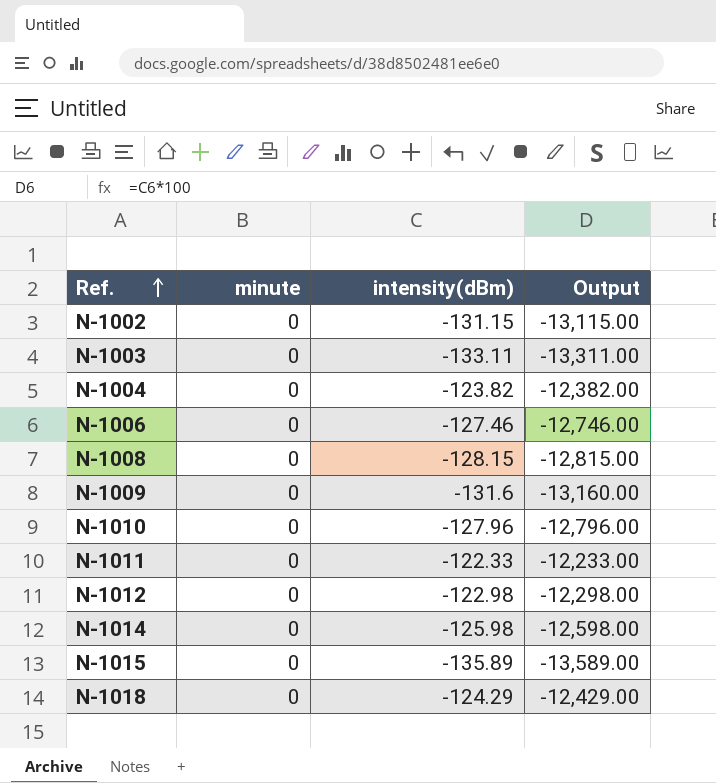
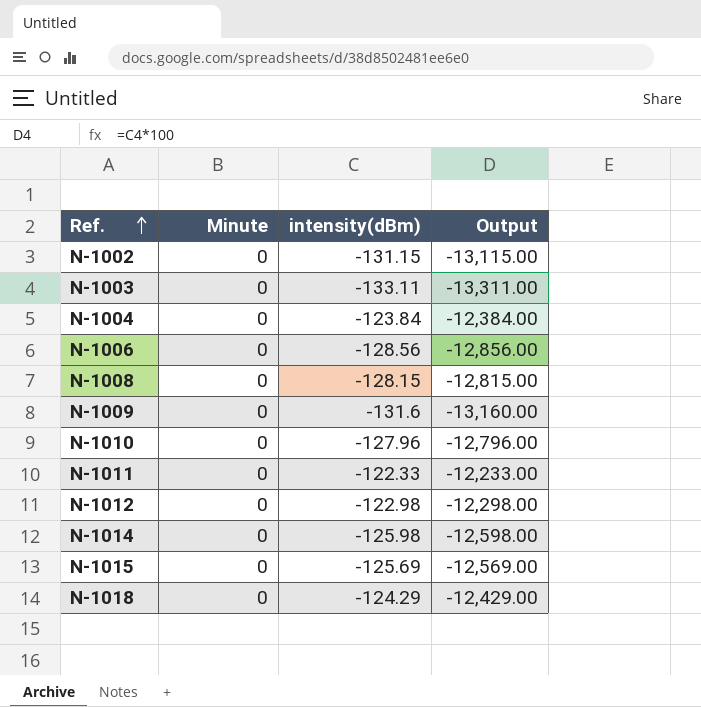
column name: minute -> Minute
N-1004 | intensity(dBm): -123.82 -> -123.84
N-1004 | Output: -12,382.00 -> -12,384.00
N-1006 | intensity(dBm): -127.46 -> -128.56
N-1006 | Output: -12,746.00 -> -12,856.00
N-1015 | intensity(dBm): -135.89 -> -125.69
N-1015 | Output: -13,589.00 -> -12,569.00

